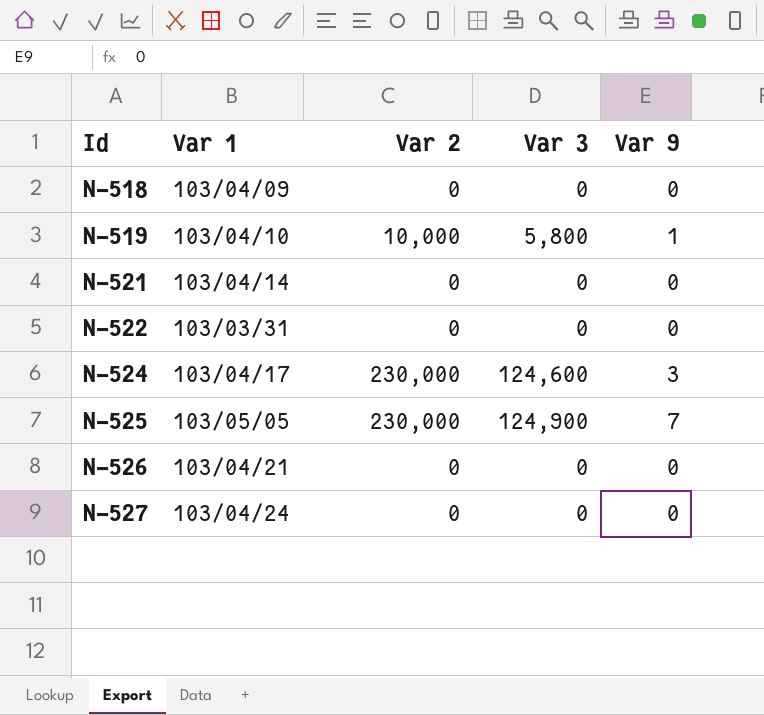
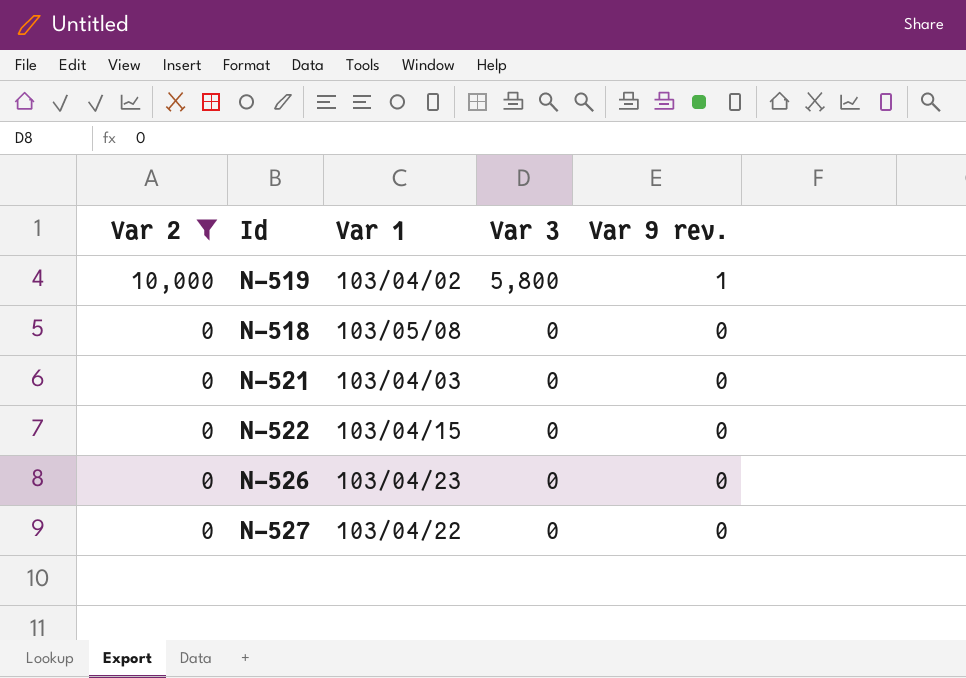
filter: none -> Var 2 != 230,000
row order: Id ascending -> Var 2 descending
column Var 2 | position: 3 -> 1
column name: Var 9 -> Var 9 rev.
N-519 | Var 1: 103/04/10 -> 103/04/02
N-518 | Var 1: 103/04/09 -> 103/05/08
N-521 | Var 1: 103/04/14 -> 103/04/03
N-522 | Var 1: 103/03/31 -> 103/04/15
N-526 | Var 1: 103/04/21 -> 103/04/23
N-527 | Var 1: 103/04/24 -> 103/04/22

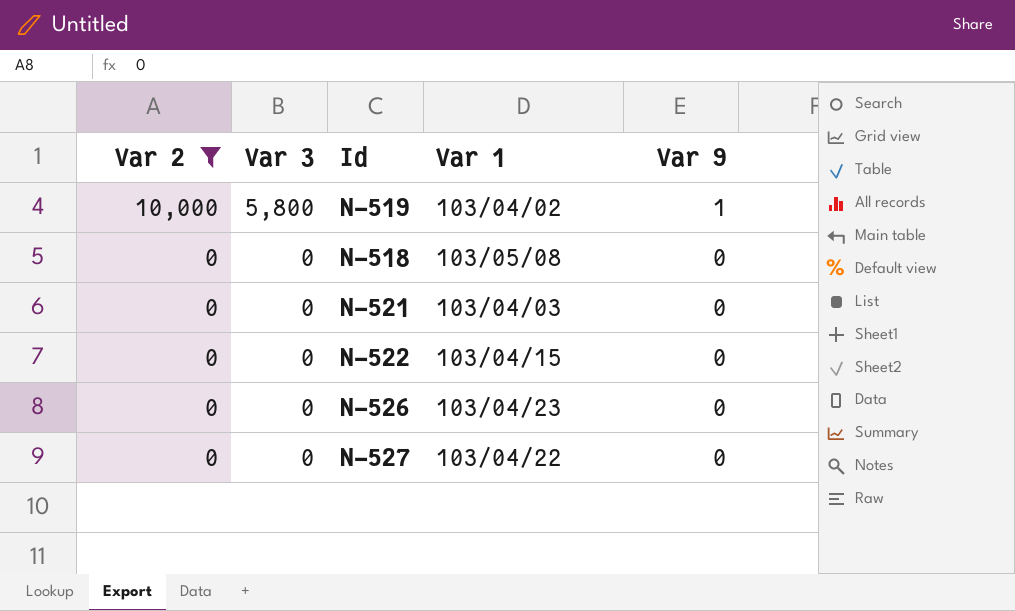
column Var 3 | position: 4 -> 2
column name: Var 9 rev. -> Var 9

